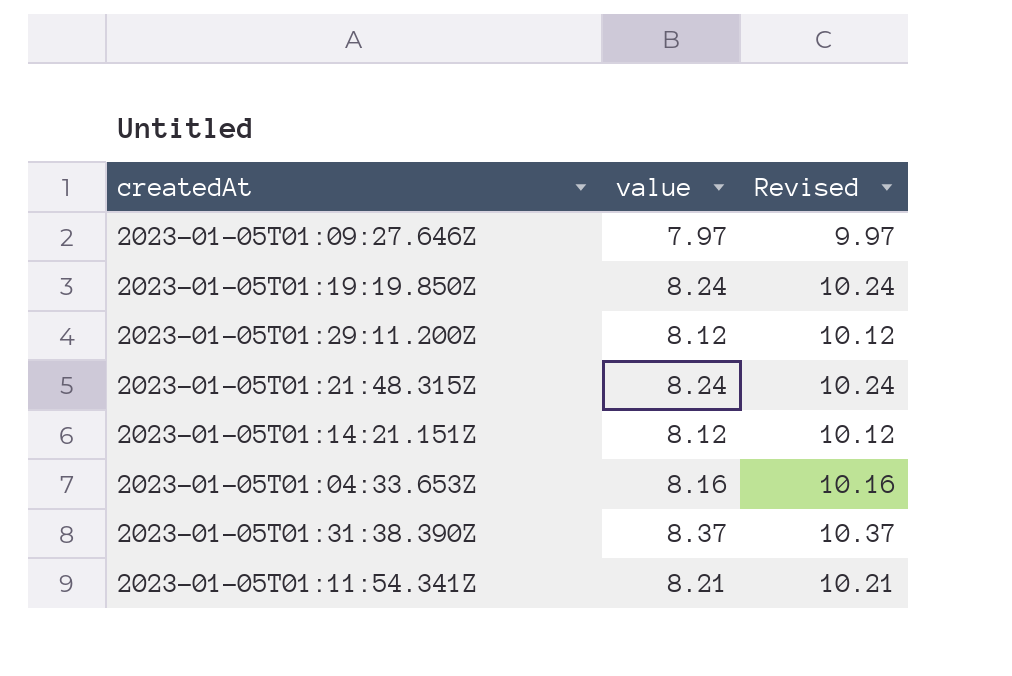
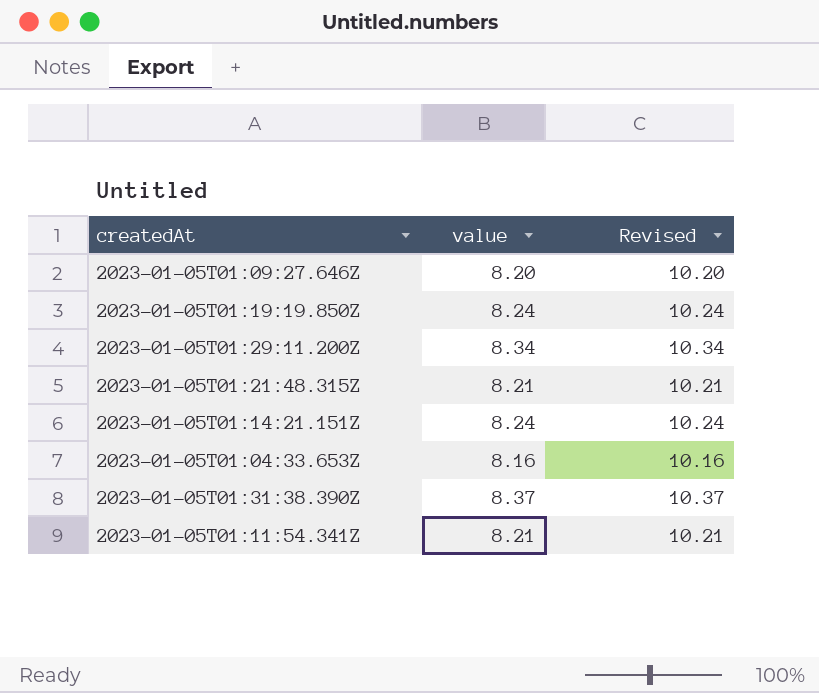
2023-01-05T01:09:27.646Z | value: 7.97 -> 8.20
2023-01-05T01:09:27.646Z | Revised: 9.97 -> 10.20
2023-01-05T01:29:11.200Z | value: 8.12 -> 8.34
2023-01-05T01:29:11.200Z | Revised: 10.12 -> 10.34
2023-01-05T01:21:48.315Z | value: 8.24 -> 8.21
2023-01-05T01:21:48.315Z | Revised: 10.24 -> 10.21
2023-01-05T01:14:21.151Z | value: 8.12 -> 8.24
2023-01-05T01:14:21.151Z | Revised: 10.12 -> 10.24

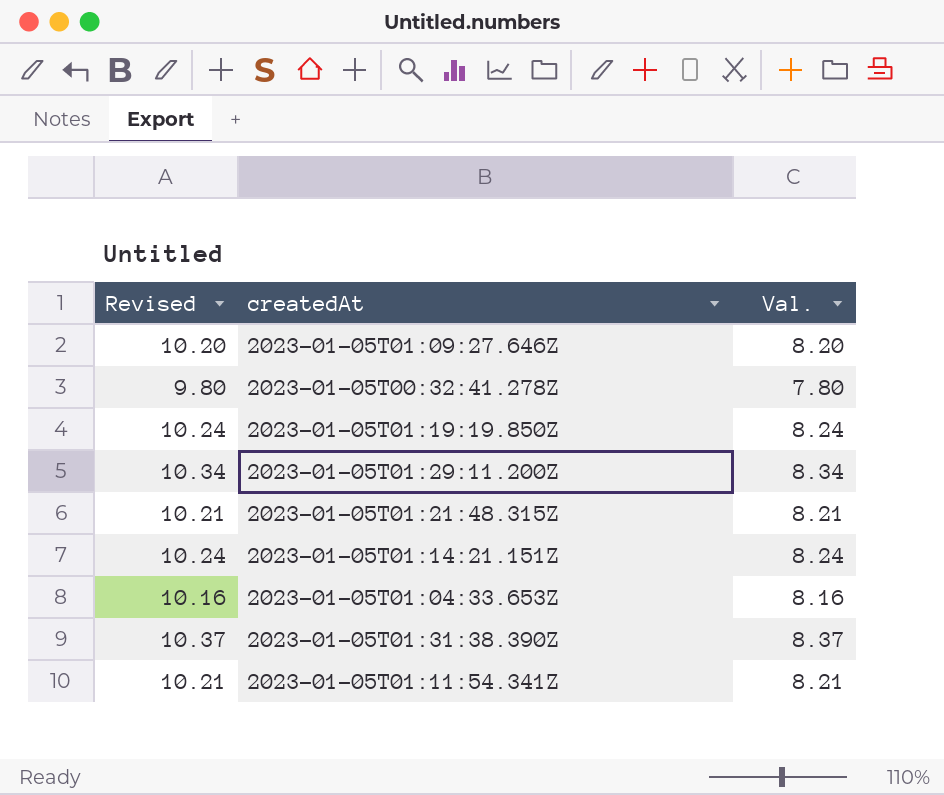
column Revised | position: 3 -> 1
column name: value -> Val.
row 2023-01-05T00:32:41.278Z: none -> 9.80 | 7.80

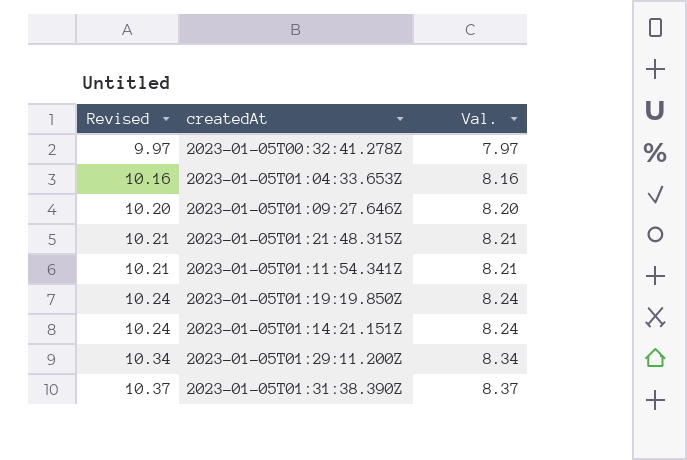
row order: none -> Revised ascending
2023-01-05T00:32:41.278Z | Revised: 9.80 -> 9.97
2023-01-05T00:32:41.278Z | Val.: 7.80 -> 7.97

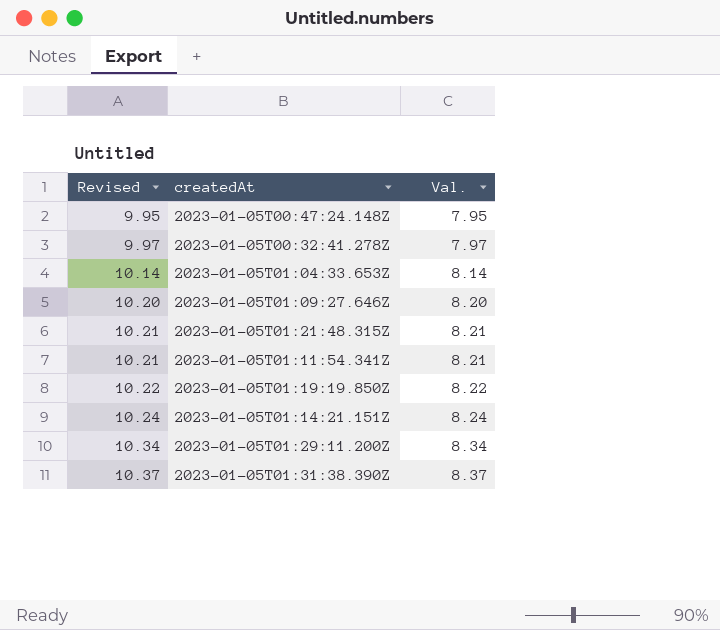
row 2023-01-05T00:47:24.148Z: none -> 9.95 | 7.95
2023-01-05T01:04:33.653Z | Revised: 10.16 -> 10.14
2023-01-05T01:04:33.653Z | Val.: 8.16 -> 8.14
2023-01-05T01:19:19.850Z | Revised: 10.24 -> 10.22
2023-01-05T01:19:19.850Z | Val.: 8.24 -> 8.22

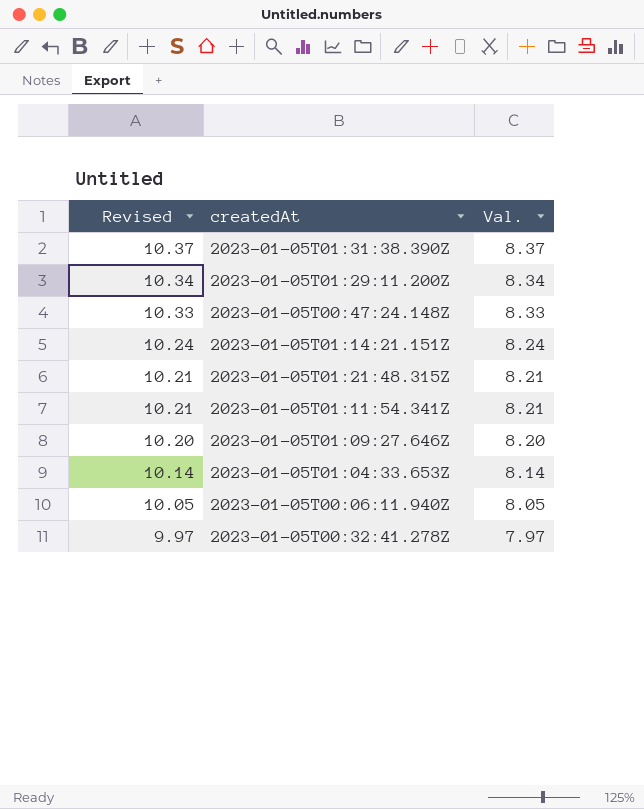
row order: Revised ascending -> Revised descending
row 2023-01-05T01:19:19.850Z: 10.22 | 8.22 -> none
2023-01-05T00:47:24.148Z | Revised: 9.95 -> 10.33
2023-01-05T00:47:24.148Z | Val.: 7.95 -> 8.33
row 2023-01-05T00:06:11.940Z: none -> 10.05 | 8.05

